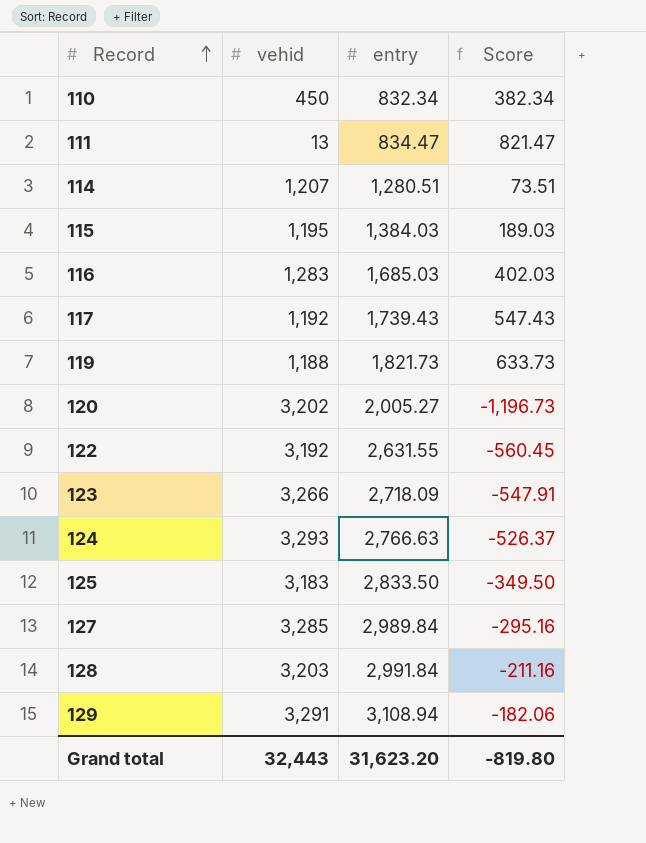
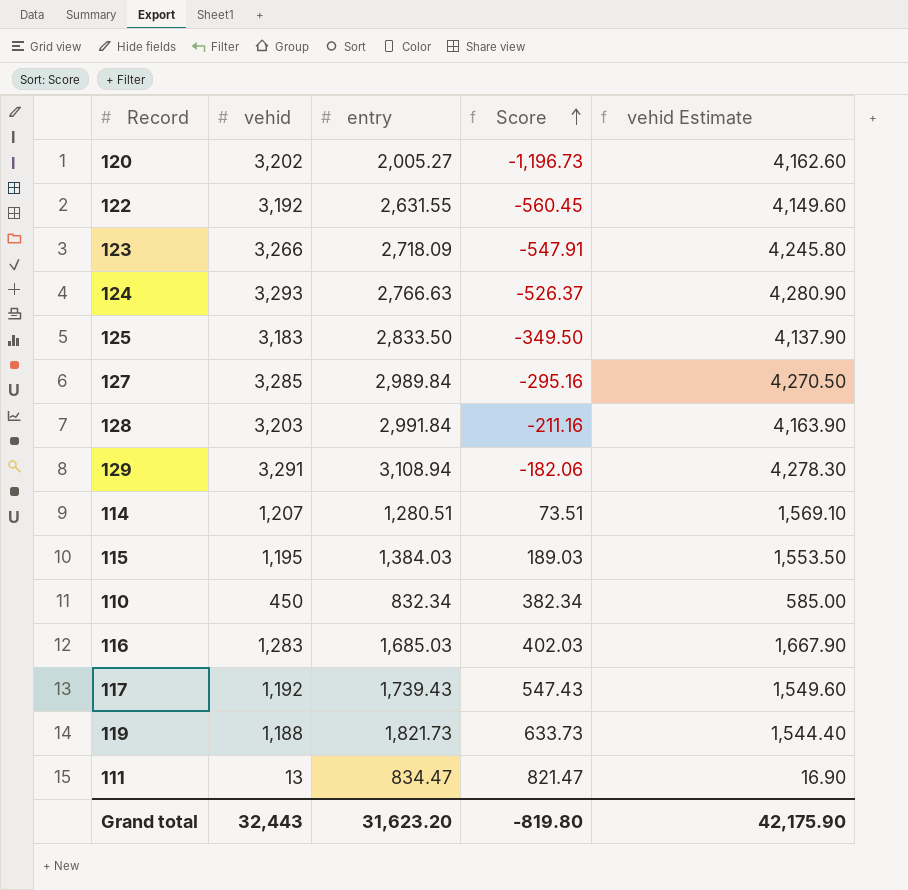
row order: Record ascending -> Score ascending
column vehid Estimate | formula: none -> [vehid] * 1.3

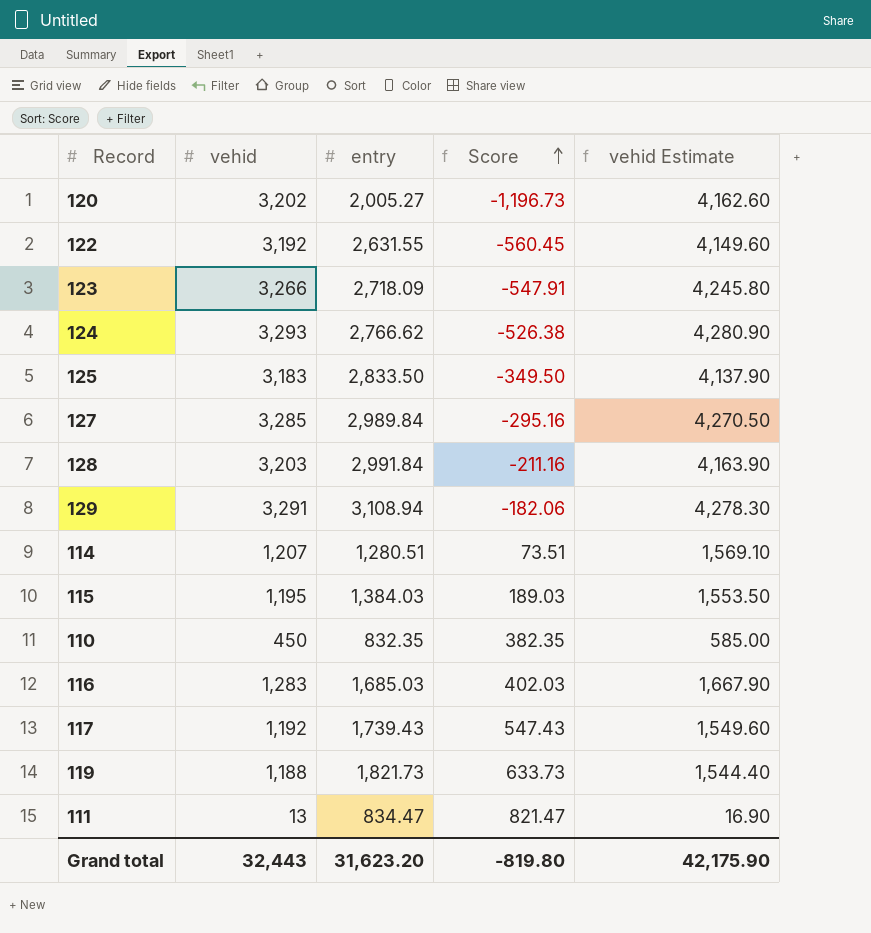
124 | entry: 2,766.63 -> 2,766.62
124 | Score: -526.37 -> -526.38
110 | entry: 832.34 -> 832.35
110 | Score: 382.34 -> 382.35

